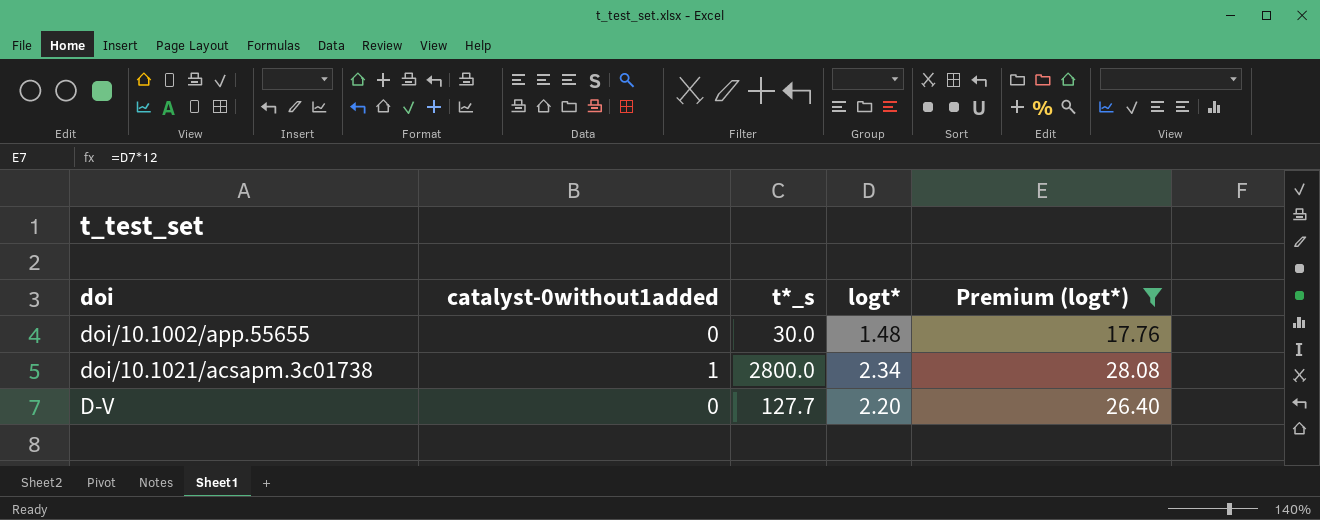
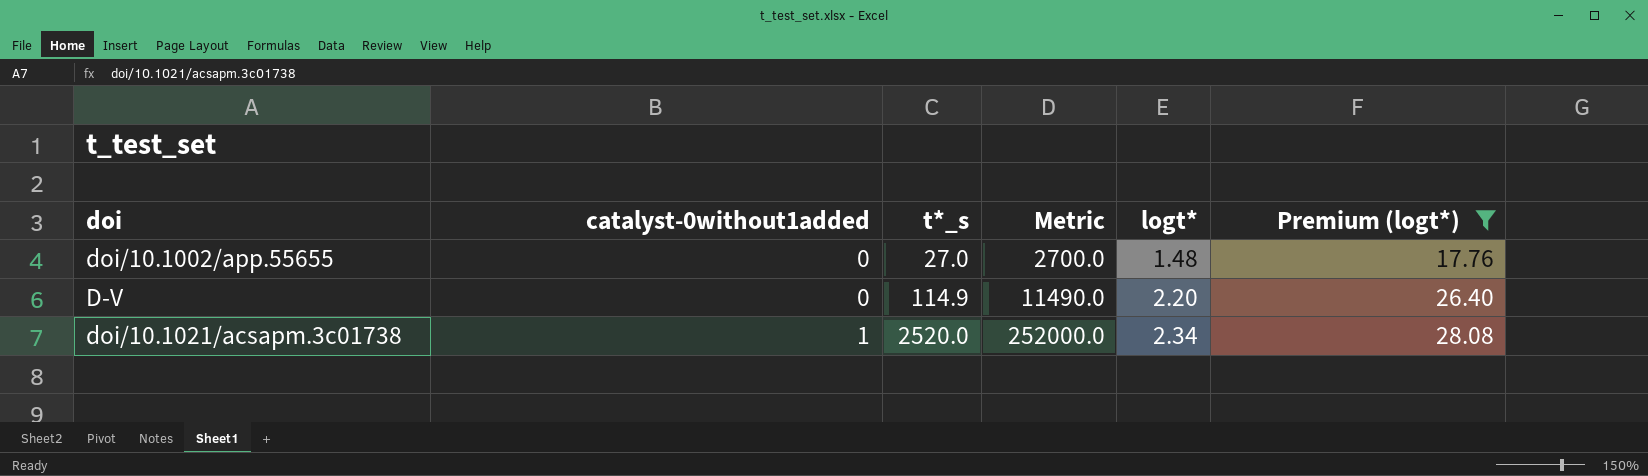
row order: none -> catalyst-0without1added ascending
column Metric | formula: none -> [t*_s] * 100
doi/10.1002/app.55655 | t*_s: 30.0 -> 27.0
D-V | t*_s: 127.7 -> 114.9
doi/10.1021/acsapm.3c01738 | t*_s: 2800.0 -> 2520.0

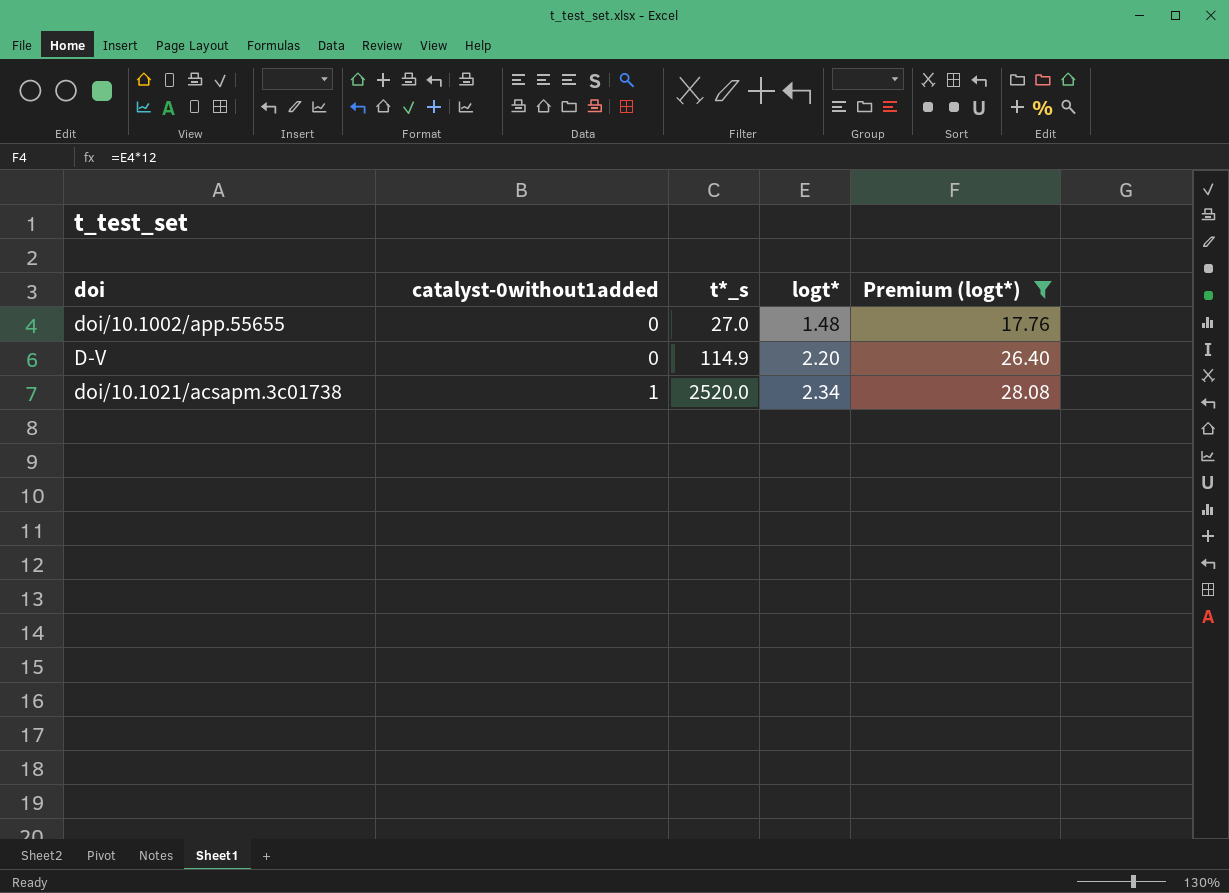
column Metric | formula: [t*_s] * 100 -> none

